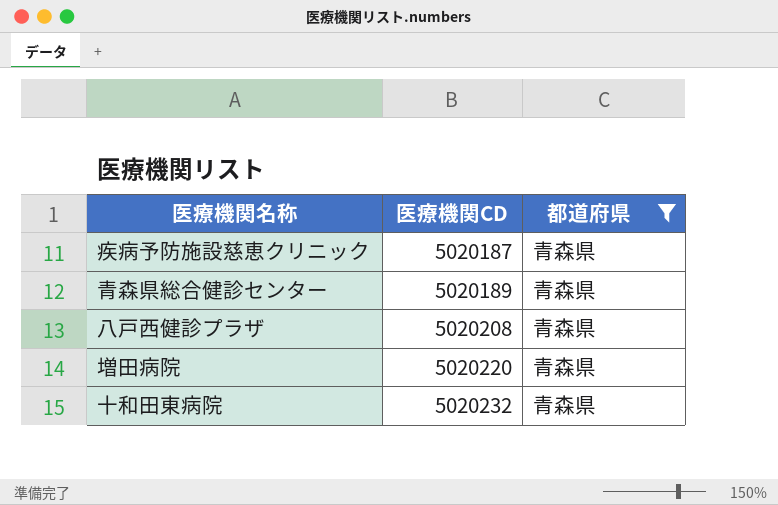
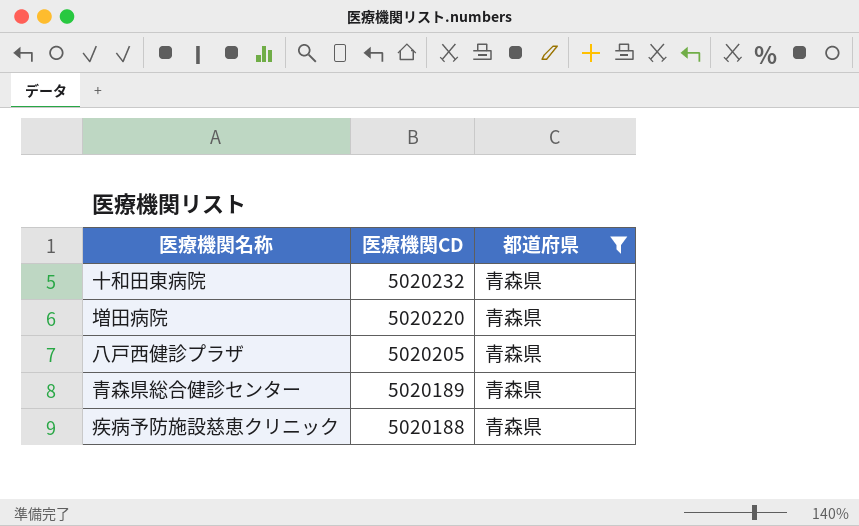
row order: 医療機関CD ascending -> 医療機関CD descending
八戸西健診プラザ | 医療機関CD: 5020208 -> 5020205
疾病予防施設慈恵クリニック | 医療機関CD: 5020187 -> 5020188

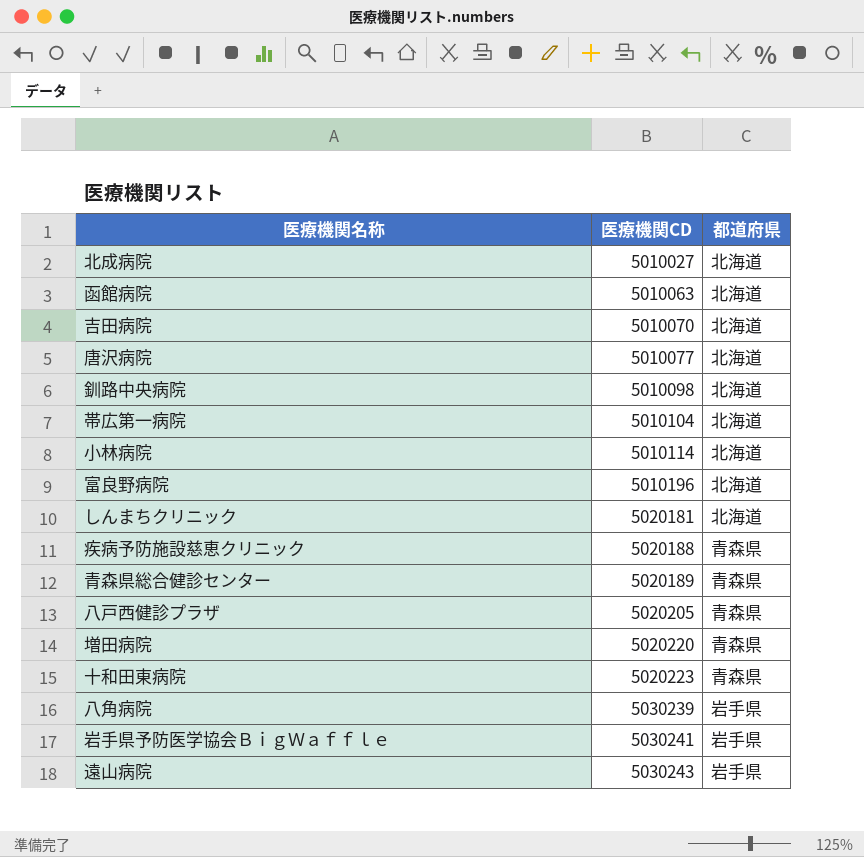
filter: 都道府県 = 青森県 -> none
row order: 医療機関CD descending -> 医療機関CD ascending
十和田東病院 | 医療機関CD: 5020232 -> 5020223

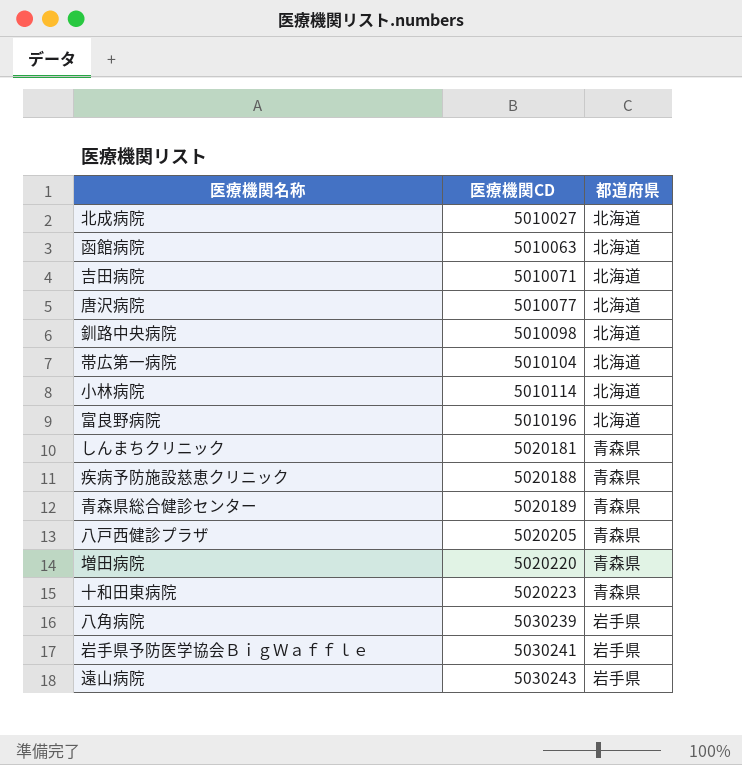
吉田病院 | 医療機関CD: 5010070 -> 5010071
しんまちクリニック | 都道府県: 北海道 -> 青森県

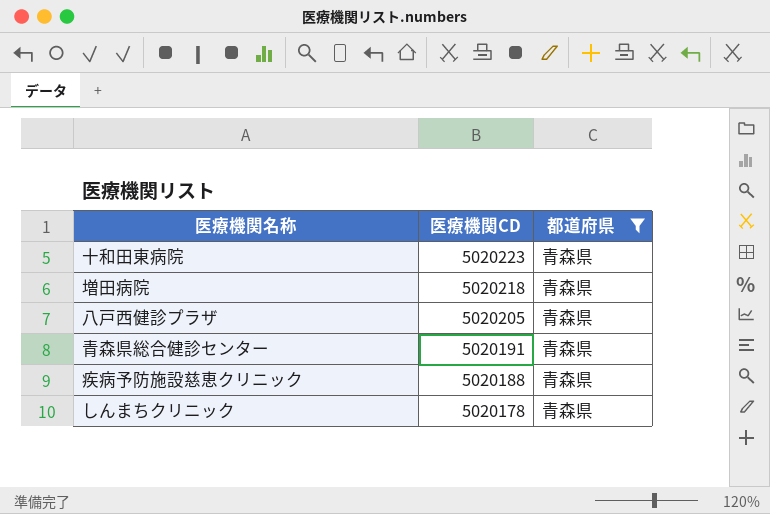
filter: none -> 都道府県 = 青森県
row order: 医療機関CD ascending -> 医療機関CD descending
増田病院 | 医療機関CD: 5020220 -> 5020218
青森県総合健診センター | 医療機関CD: 5020189 -> 5020191
しんまちクリニック | 医療機関CD: 5020181 -> 5020178

